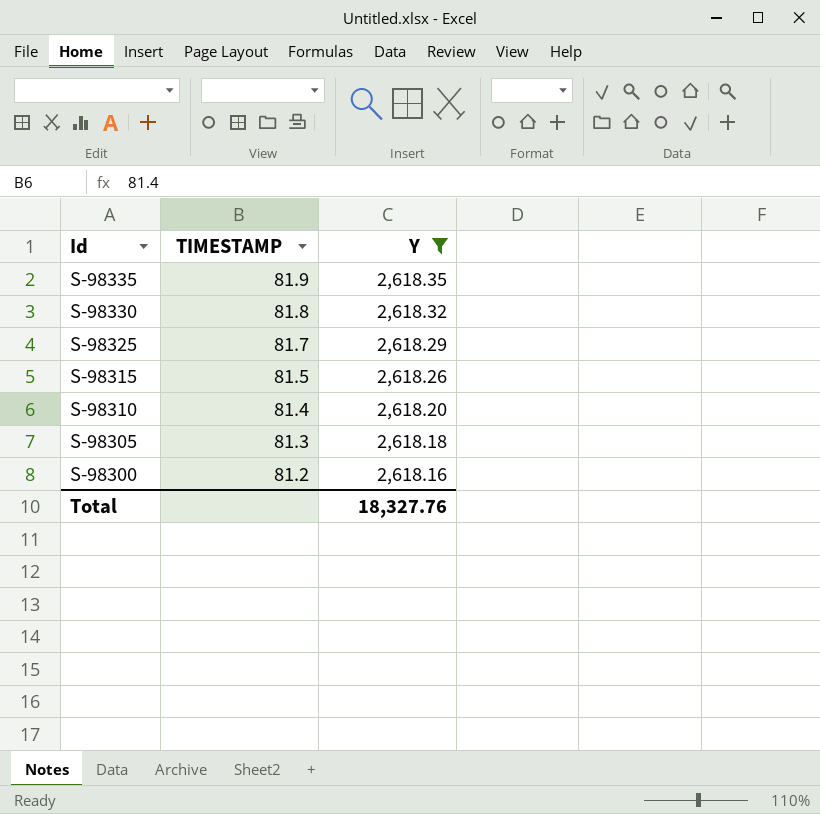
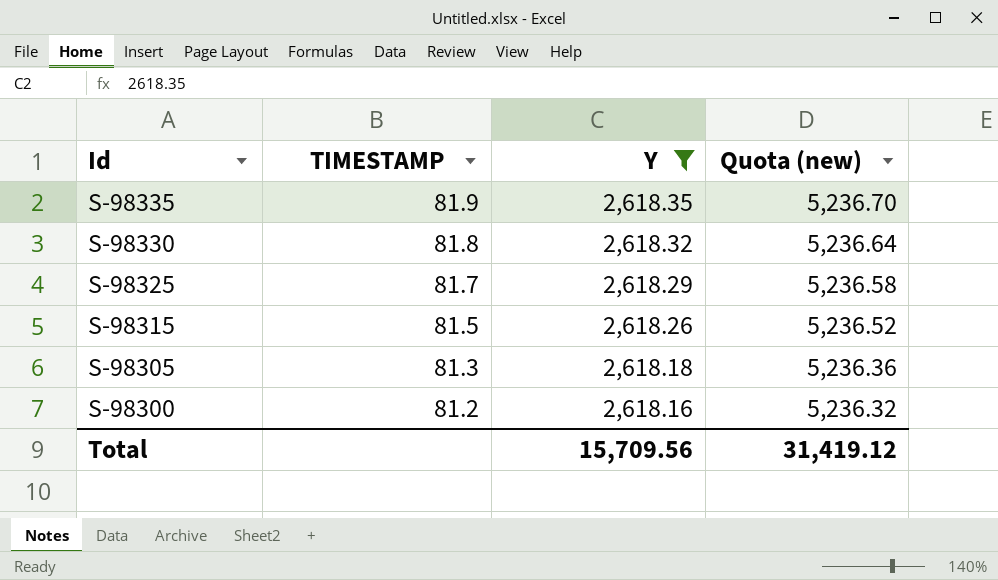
column Quota (new) | formula: none -> [Y] * 2
row S-98310: 81.4 | 2,618.20 -> none
Total | Y: 18,327.76 -> 15,709.56

